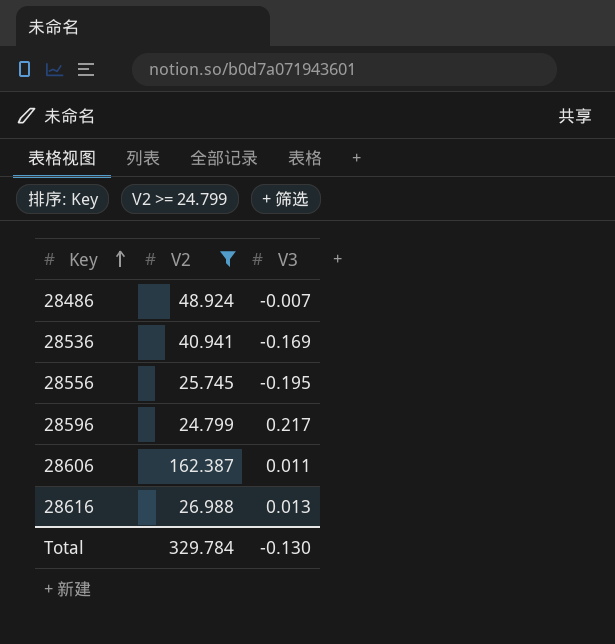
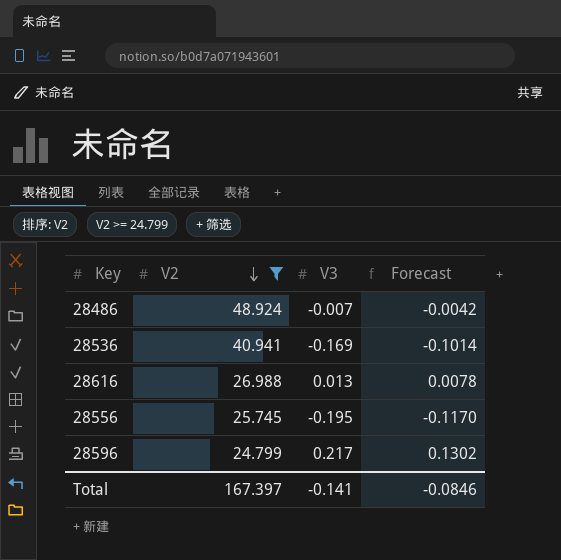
row order: Key ascending -> V2 descending
column Forecast | formula: none -> [V3] * 0.6
row 28606: 162.387 | 0.011 -> none
Total | V2: 329.784 -> 167.397
Total | V3: -0.130 -> -0.141

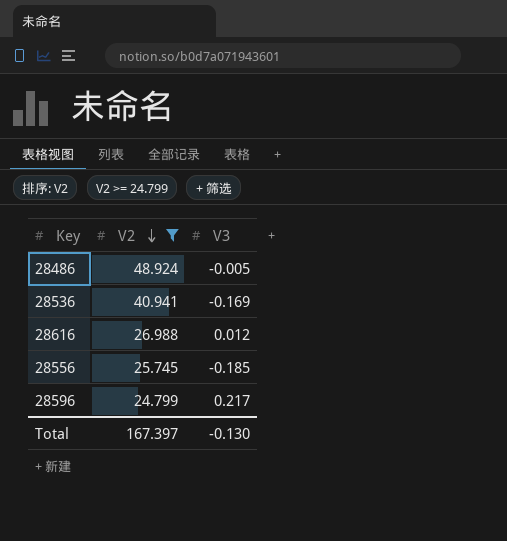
column Forecast | formula: [V3] * 0.6 -> none
28486 | V3: -0.007 -> -0.005
28616 | V3: 0.013 -> 0.012
28556 | V3: -0.195 -> -0.185
Total | V3: -0.141 -> -0.130

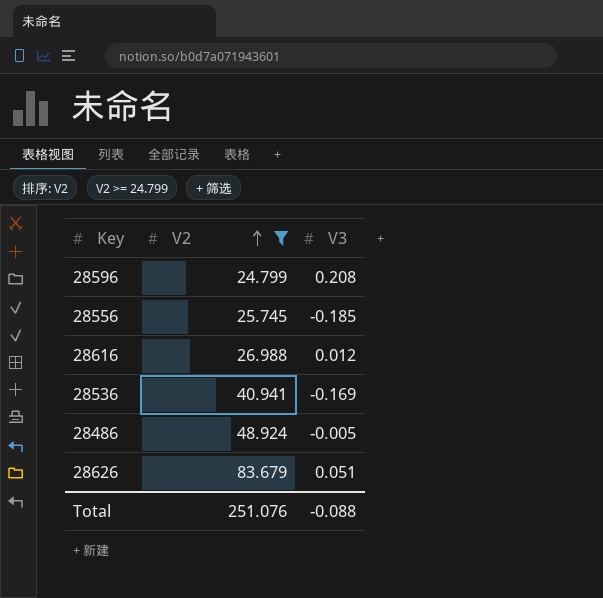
row order: V2 descending -> V2 ascending
28596 | V3: 0.217 -> 0.208
row 28626: none -> 83.679 | 0.051
Total | V2: 167.397 -> 251.076
Total | V3: -0.130 -> -0.088

